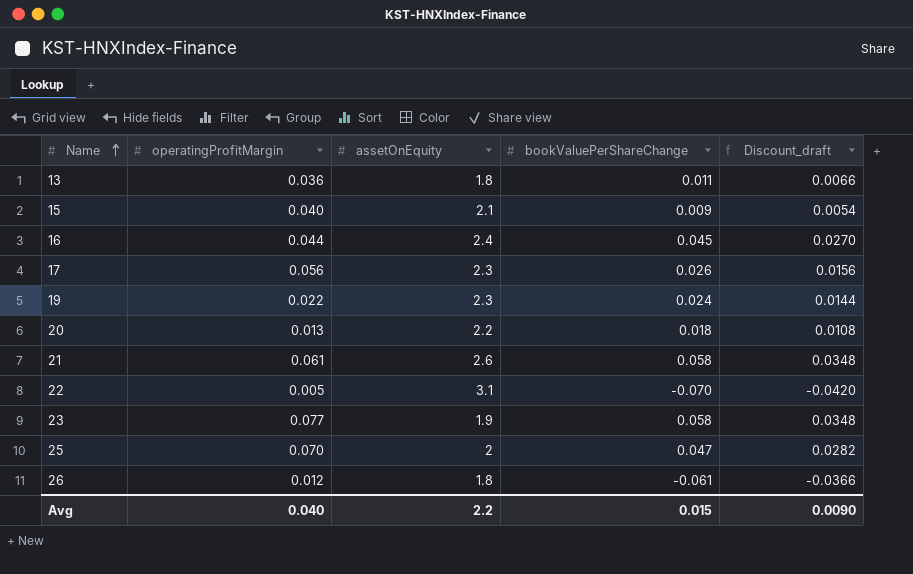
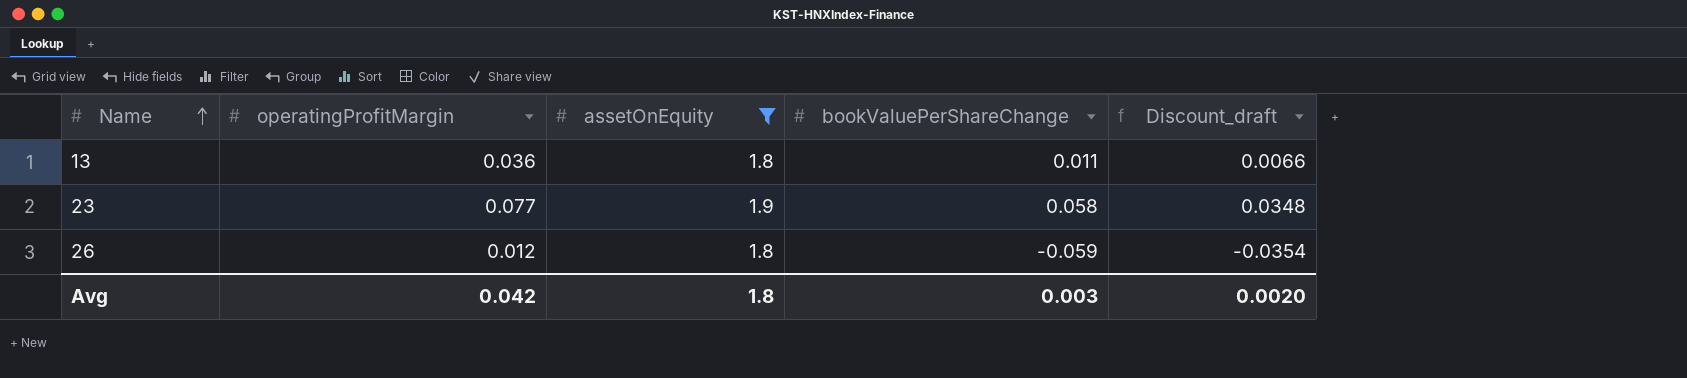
filter: none -> assetOnEquity <= 1.9
26 | bookValuePerShareChange: -0.061 -> -0.059
26 | Discount_draft: -0.0366 -> -0.0354
Avg | operatingProfitMargin: 0.040 -> 0.042
Avg | assetOnEquity: 2.2 -> 1.8
Avg | bookValuePerShareChange: 0.015 -> 0.003
Avg | Discount_draft: 0.0090 -> 0.0020

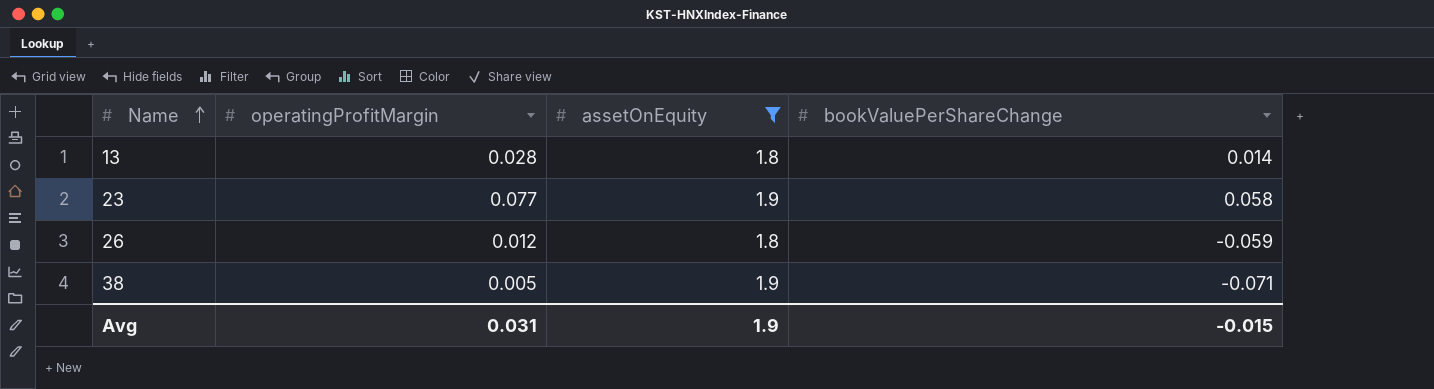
column Discount_draft | formula: [bookValuePerShareChange] * 0.6 -> none
13 | operatingProfitMargin: 0.036 -> 0.028
13 | bookValuePerShareChange: 0.011 -> 0.014
row 38: none -> 0.005 | 1.9 | -0.071
Avg | operatingProfitMargin: 0.042 -> 0.031
Avg | assetOnEquity: 1.8 -> 1.9
Avg | bookValuePerShareChange: 0.003 -> -0.015

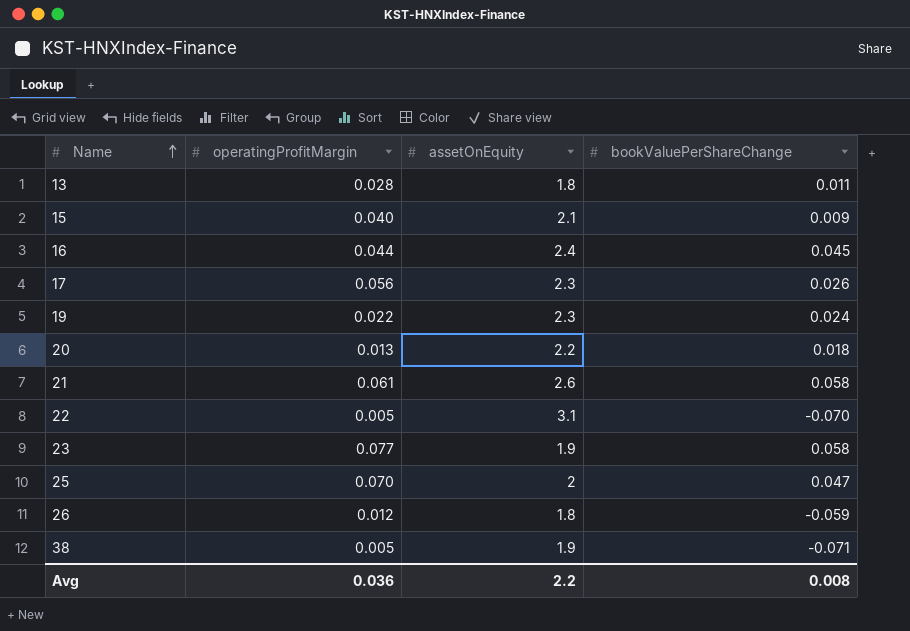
filter: assetOnEquity <= 1.9 -> none
13 | bookValuePerShareChange: 0.014 -> 0.011
Avg | operatingProfitMargin: 0.031 -> 0.036
Avg | assetOnEquity: 1.9 -> 2.2
Avg | bookValuePerShareChange: -0.015 -> 0.008

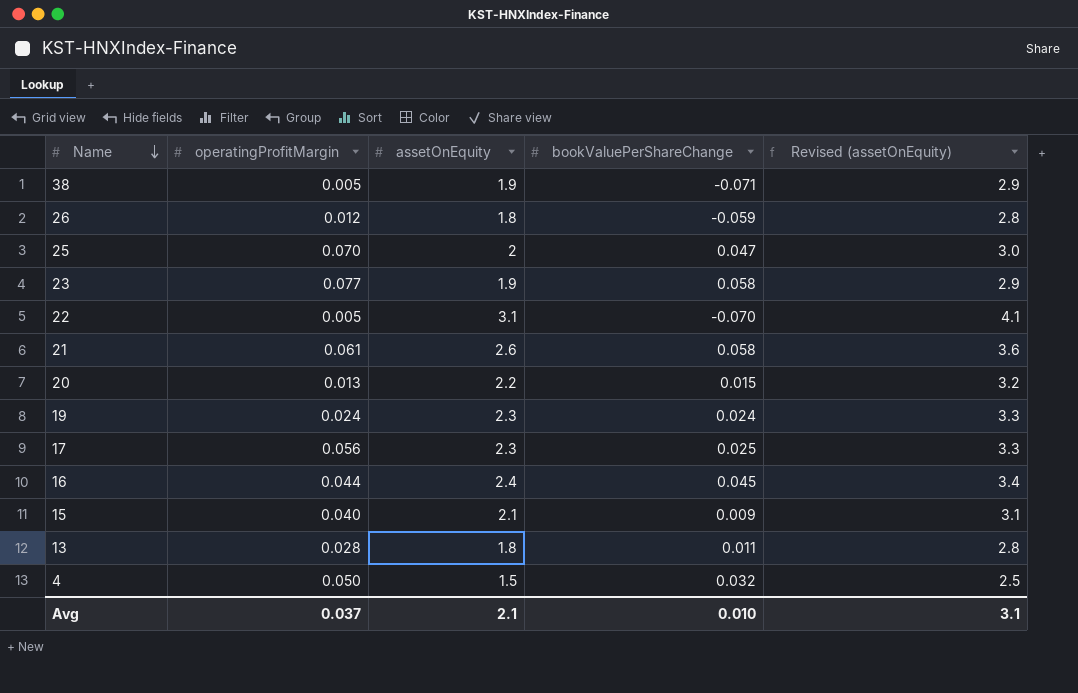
row order: Name ascending -> Name descending
column Revised (assetOnEquity) | formula: none -> [assetOnEquity] + 1
20 | bookValuePerShareChange: 0.018 -> 0.015
19 | operatingProfitMargin: 0.022 -> 0.024
17 | bookValuePerShareChange: 0.026 -> 0.025
row 4: none -> 0.050 | 1.5 | 0.032 | 2.5
Avg | operatingProfitMargin: 0.036 -> 0.037
Avg | assetOnEquity: 2.2 -> 2.1
Avg | bookValuePerShareChange: 0.008 -> 0.010

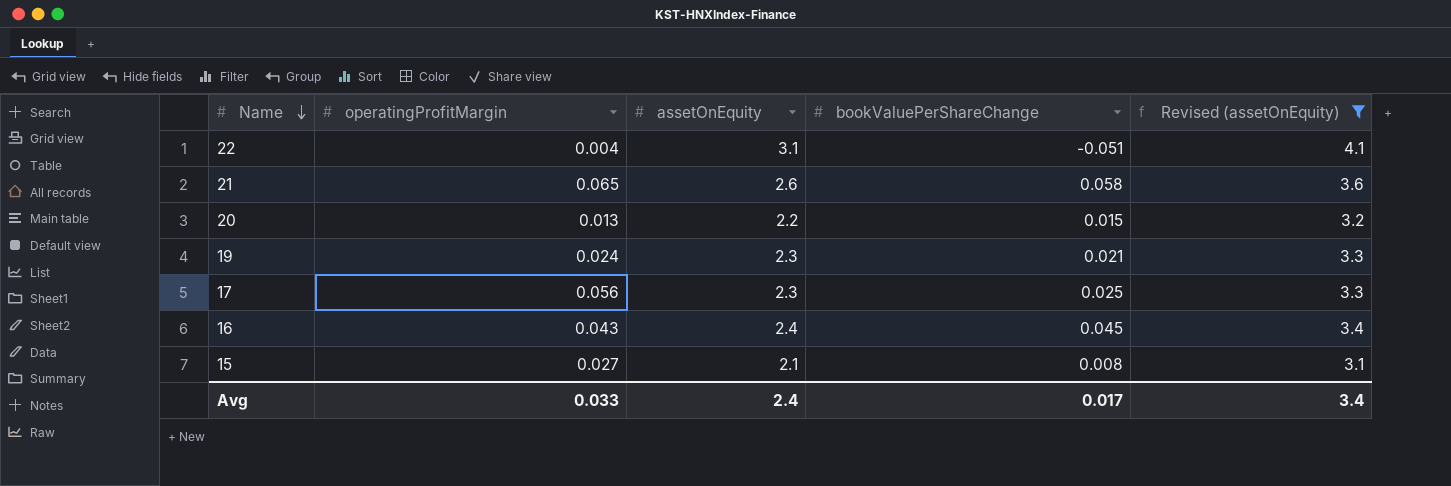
filter: none -> Revised (assetOnEquity) >= 3.1
22 | operatingProfitMargin: 0.005 -> 0.004
22 | bookValuePerShareChange: -0.070 -> -0.051
21 | operatingProfitMargin: 0.061 -> 0.065
19 | bookValuePerShareChange: 0.024 -> 0.021
16 | operatingProfitMargin: 0.044 -> 0.043
15 | operatingProfitMargin: 0.040 -> 0.027
15 | bookValuePerShareChange: 0.009 -> 0.008
Avg | operatingProfitMargin: 0.037 -> 0.033
Avg | assetOnEquity: 2.1 -> 2.4
Avg | bookValuePerShareChange: 0.010 -> 0.017
Avg | Revised (assetOnEquity): 3.1 -> 3.4

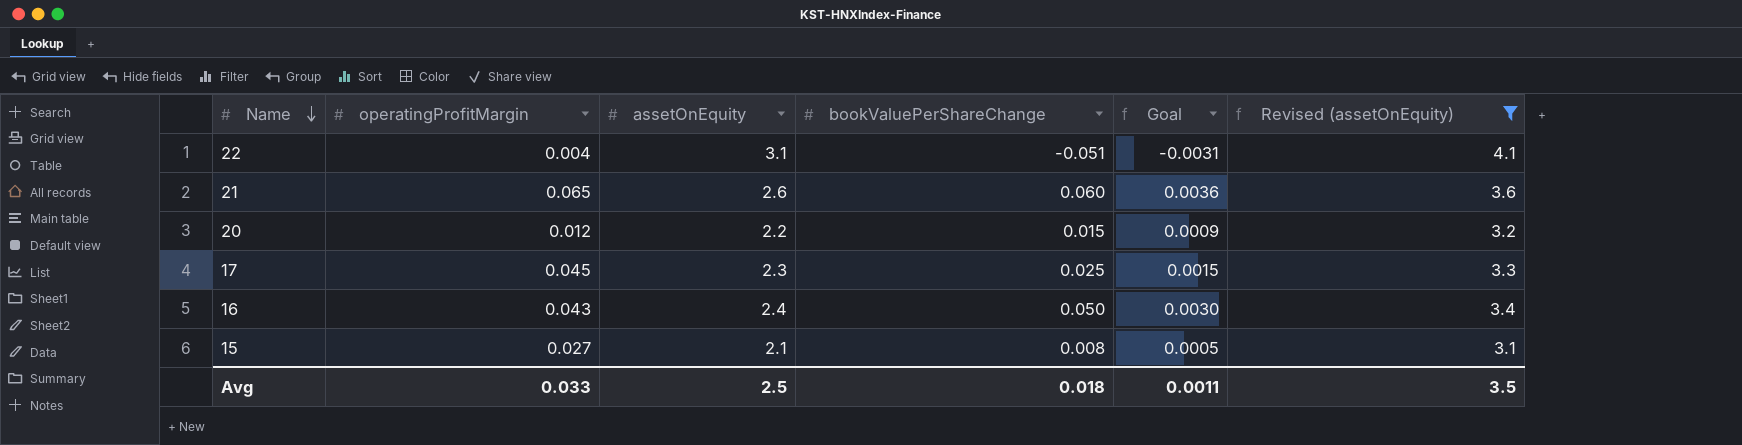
column Goal | formula: none -> [bookValuePerShareChange] * 0.06
row 19: 0.024 | 2.3 | 0.021 | 3.3 -> none
21 | bookValuePerShareChange: 0.058 -> 0.060
20 | operatingProfitMargin: 0.013 -> 0.012
17 | operatingProfitMargin: 0.056 -> 0.045
16 | bookValuePerShareChange: 0.045 -> 0.050
Avg | assetOnEquity: 2.4 -> 2.5
Avg | bookValuePerShareChange: 0.017 -> 0.018
Avg | Revised (assetOnEquity): 3.4 -> 3.5

